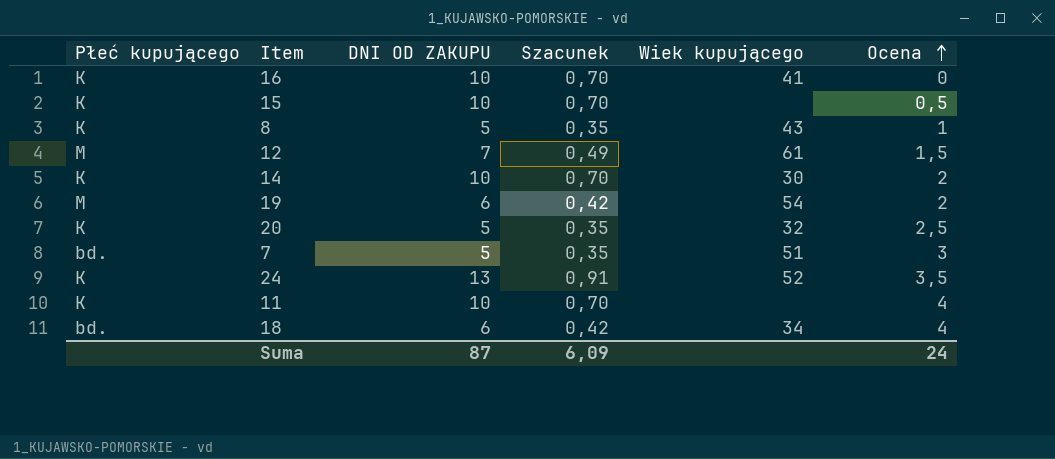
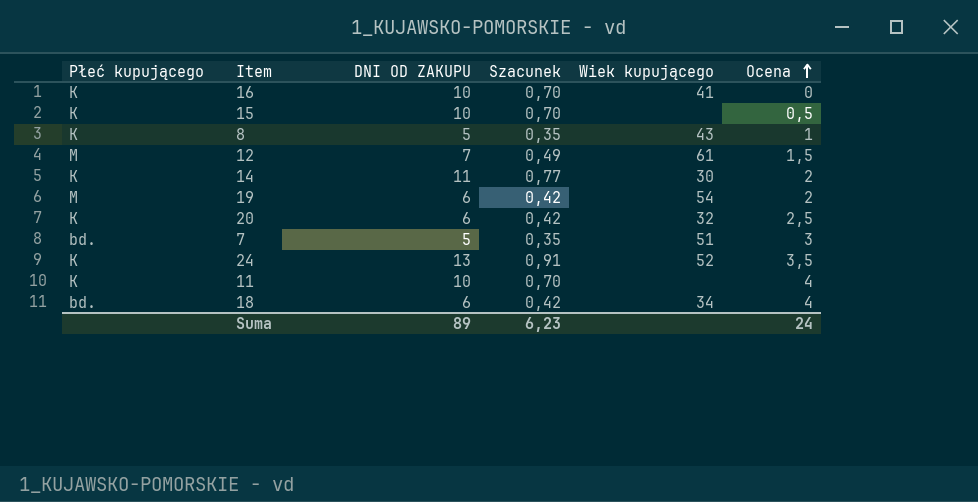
14 | DNI OD ZAKUPU: 10 -> 11
14 | Szacunek: 0,70 -> 0,77
20 | DNI OD ZAKUPU: 5 -> 6
20 | Szacunek: 0,35 -> 0,42
Suma | DNI OD ZAKUPU: 87 -> 89
Suma | Szacunek: 6,09 -> 6,23

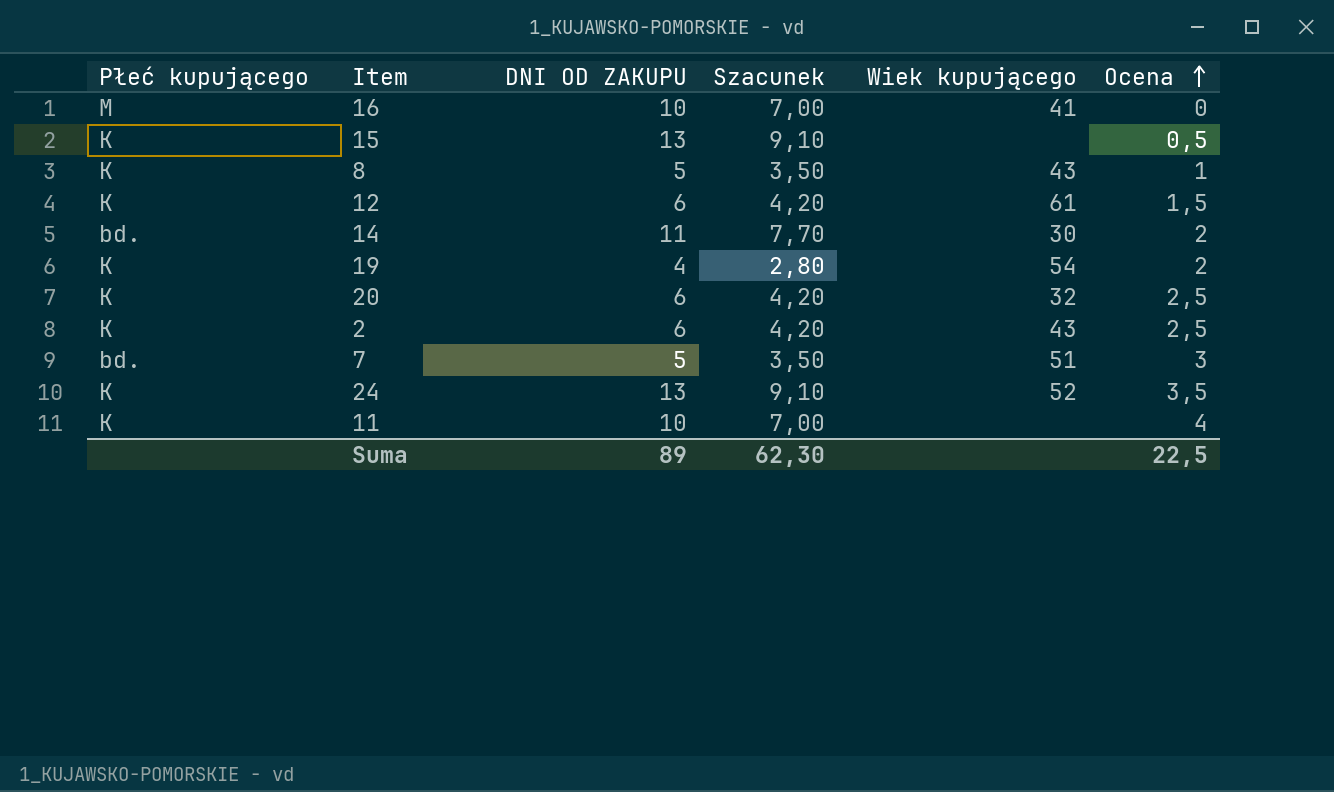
column Szacunek | formula: [DNI OD ZAKUPU] * 0,07 -> [DNI OD ZAKUPU] * 0,7
row 18: bd. | 6 | 0,42 | 34 | 4 -> none
16 | Płeć kupującego: K -> M
15 | DNI OD ZAKUPU: 10 -> 13
12 | Płeć kupującego: M -> K
12 | DNI OD ZAKUPU: 7 -> 6
14 | Płeć kupującego: K -> bd.
19 | Płeć kupującego: M -> K
19 | DNI OD ZAKUPU: 6 -> 4
row 2: none -> K | 6 | 4,20 | 43 | 2,5
Suma | Szacunek: 6,23 -> 62,30
Suma | Ocena: 24 -> 22,5

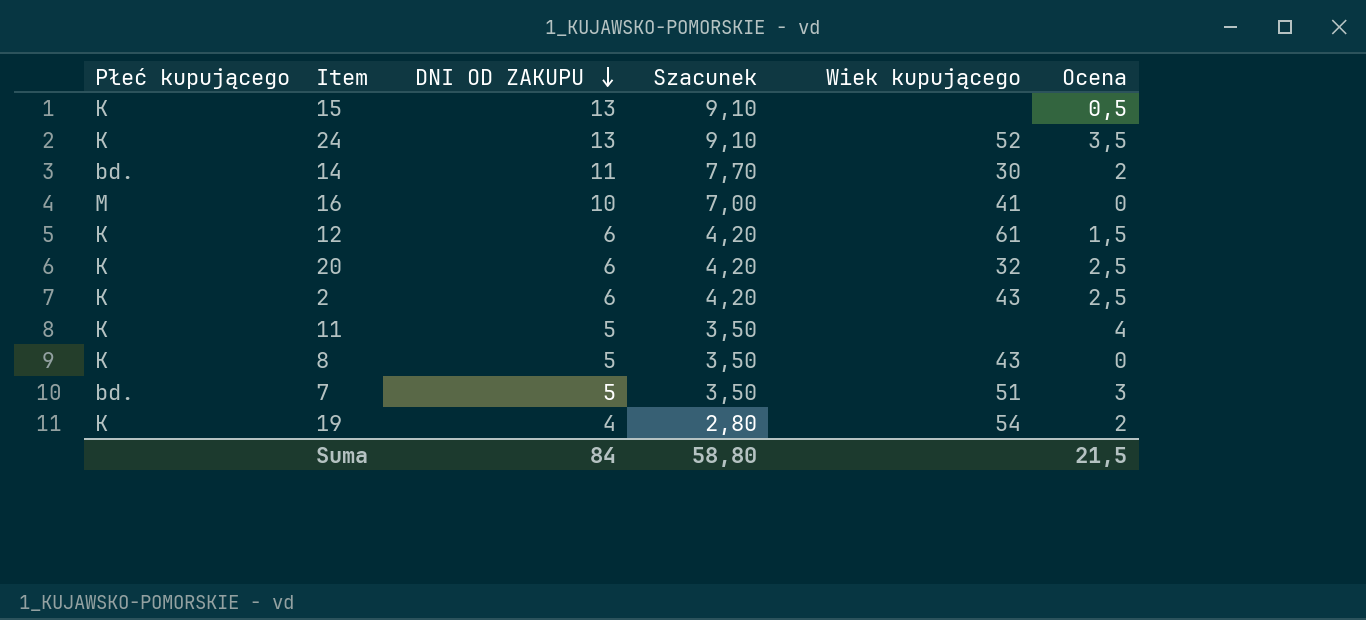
row order: Ocena ascending -> DNI OD ZAKUPU descending
11 | DNI OD ZAKUPU: 10 -> 5
11 | Szacunek: 7,00 -> 3,50
8 | Ocena: 1 -> 0
Suma | DNI OD ZAKUPU: 89 -> 84
Suma | Szacunek: 62,30 -> 58,80
Suma | Ocena: 22,5 -> 21,5

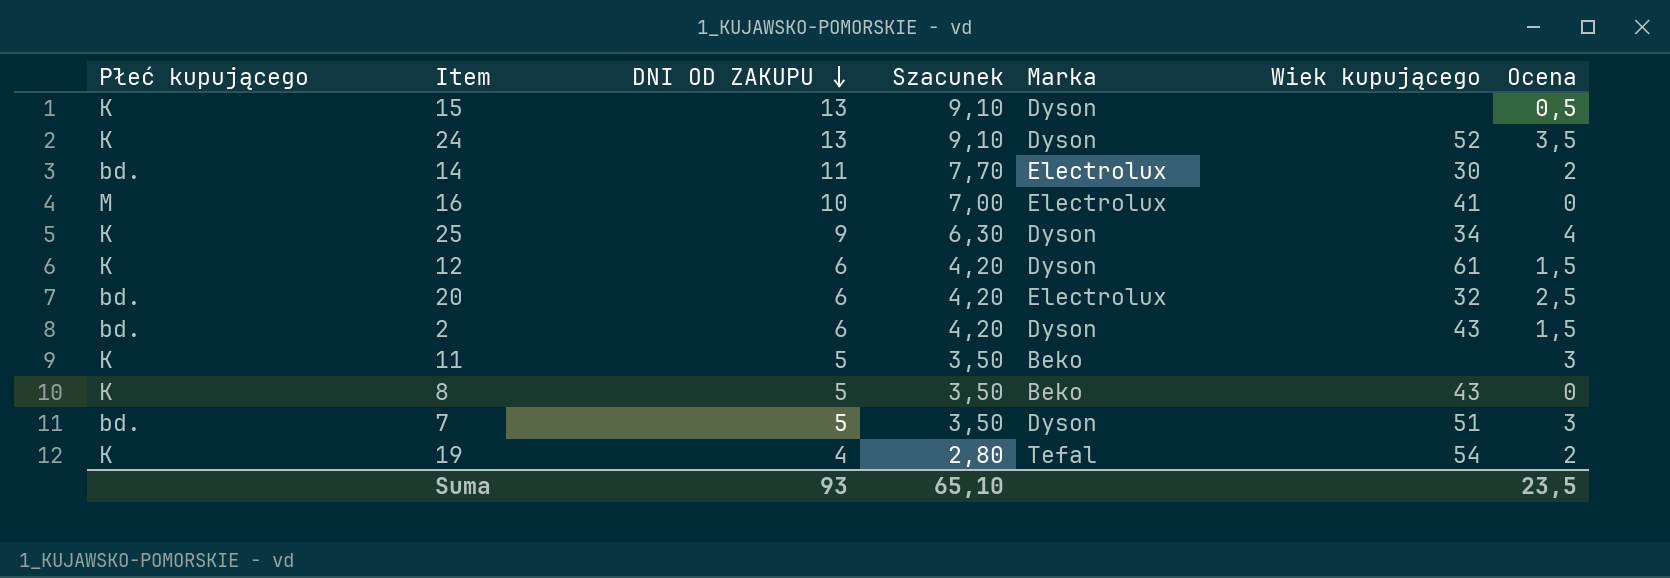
column Marka | position: none -> 5
row 25: none -> K | 9 | 6,30 | Dyson | 34 | 4
20 | Płeć kupującego: K -> bd.
2 | Płeć kupującego: K -> bd.
2 | Ocena: 2,5 -> 1,5
11 | Ocena: 4 -> 3
Suma | DNI OD ZAKUPU: 84 -> 93
Suma | Szacunek: 58,80 -> 65,10
Suma | Ocena: 21,5 -> 23,5

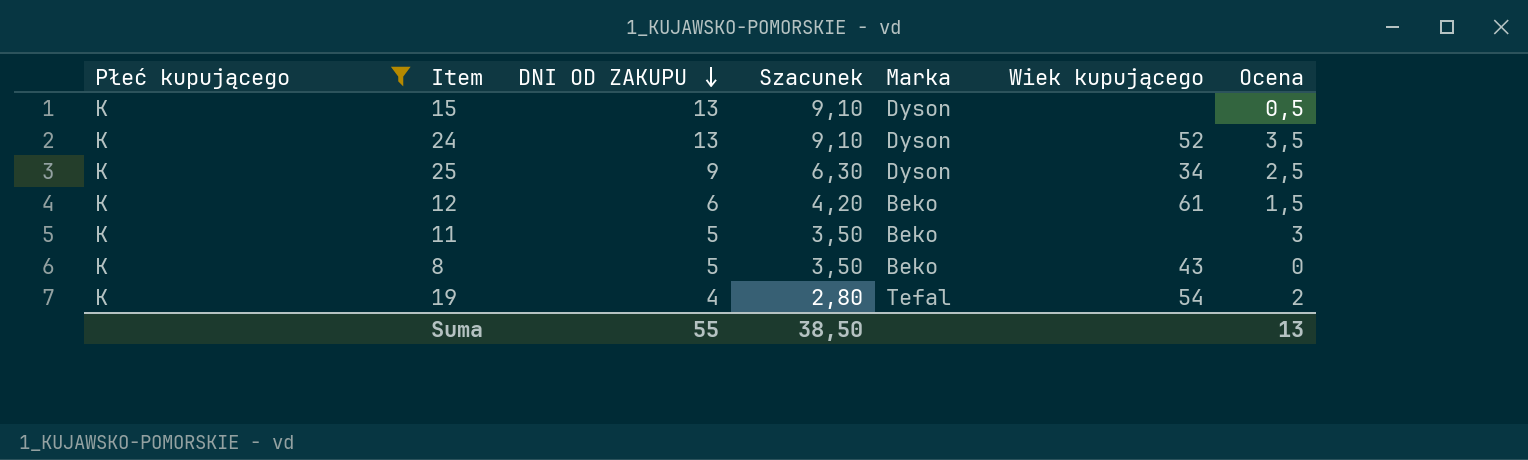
filter: none -> Płeć kupującego = K
25 | Ocena: 4 -> 2,5
12 | Marka: Dyson -> Beko
Suma | DNI OD ZAKUPU: 93 -> 55
Suma | Szacunek: 65,10 -> 38,50
Suma | Ocena: 23,5 -> 13

